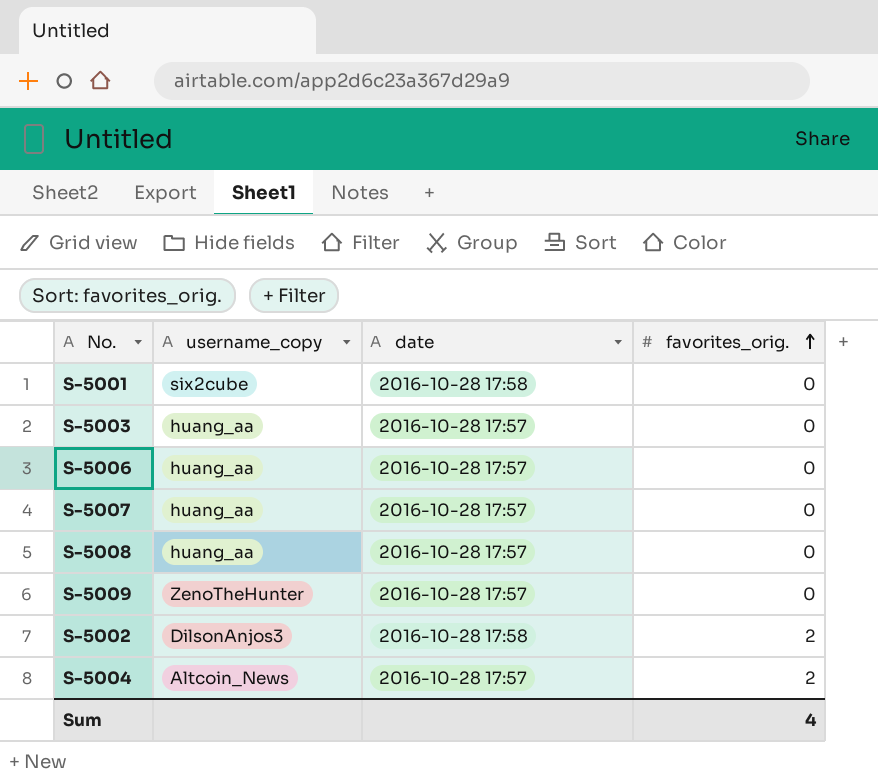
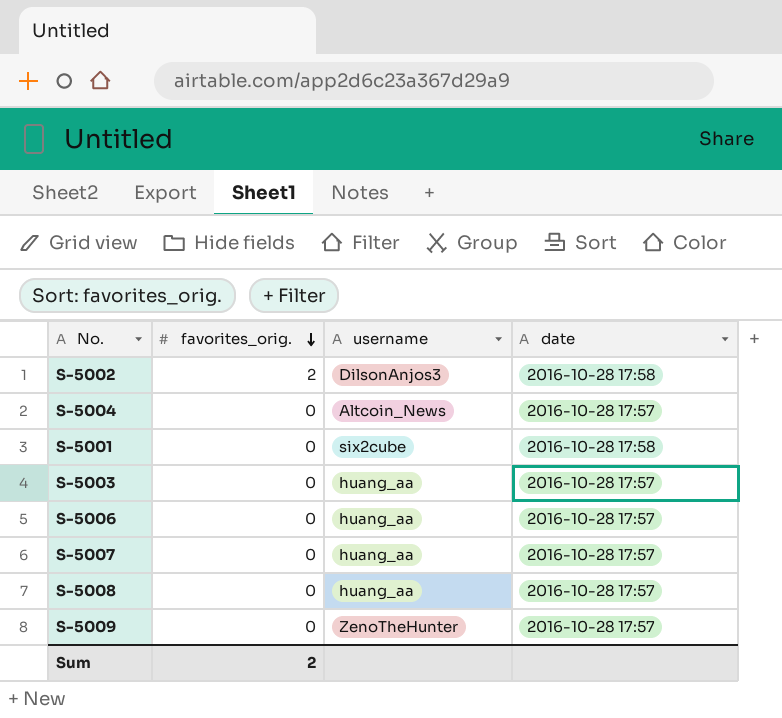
row order: favorites_orig. ascending -> favorites_orig. descending
column favorites_orig. | position: 4 -> 2
column name: username_copy -> username
S-5004 | favorites_orig.: 2 -> 0
Sum | favorites_orig.: 4 -> 2

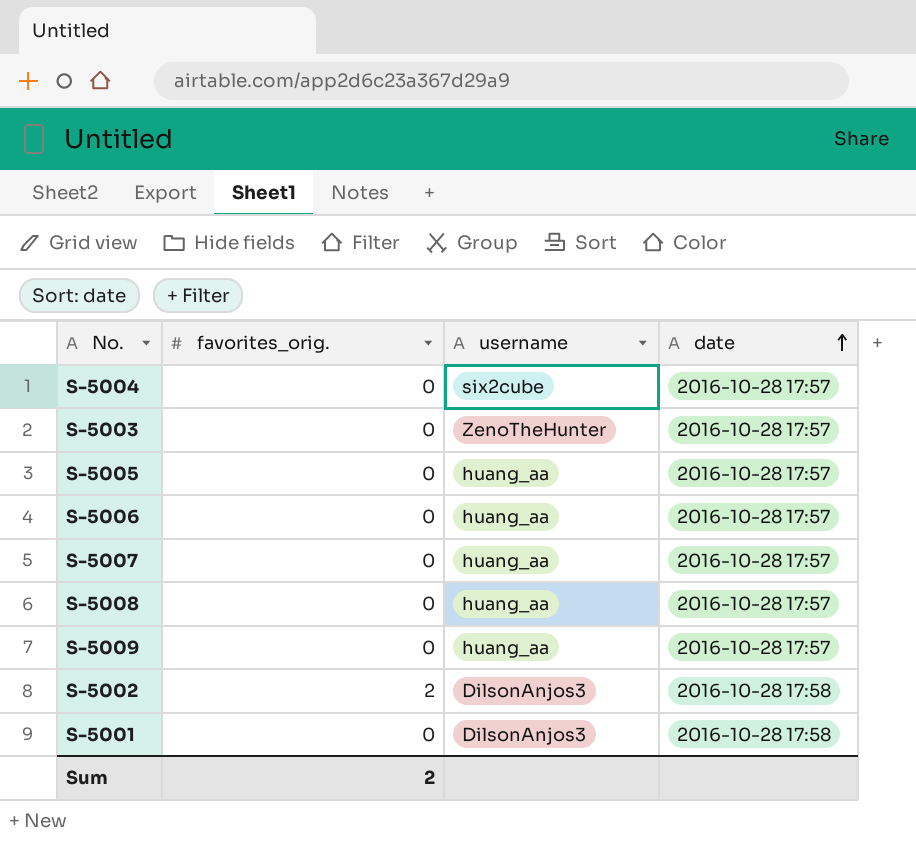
row order: favorites_orig. descending -> date ascending
S-5004 | username: Altcoin_News -> six2cube
S-5003 | username: huang_aa -> ZenoTheHunter
row S-5005: none -> 0 | huang_aa | 2016-10-28 17:57
S-5009 | username: ZenoTheHunter -> huang_aa
S-5001 | username: six2cube -> DilsonAnjos3

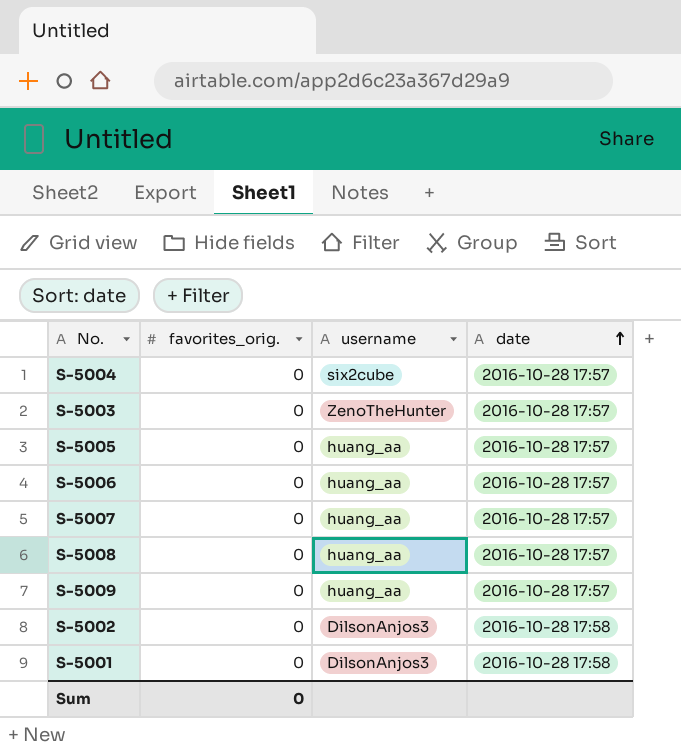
S-5002 | favorites_orig.: 2 -> 0
Sum | favorites_orig.: 2 -> 0

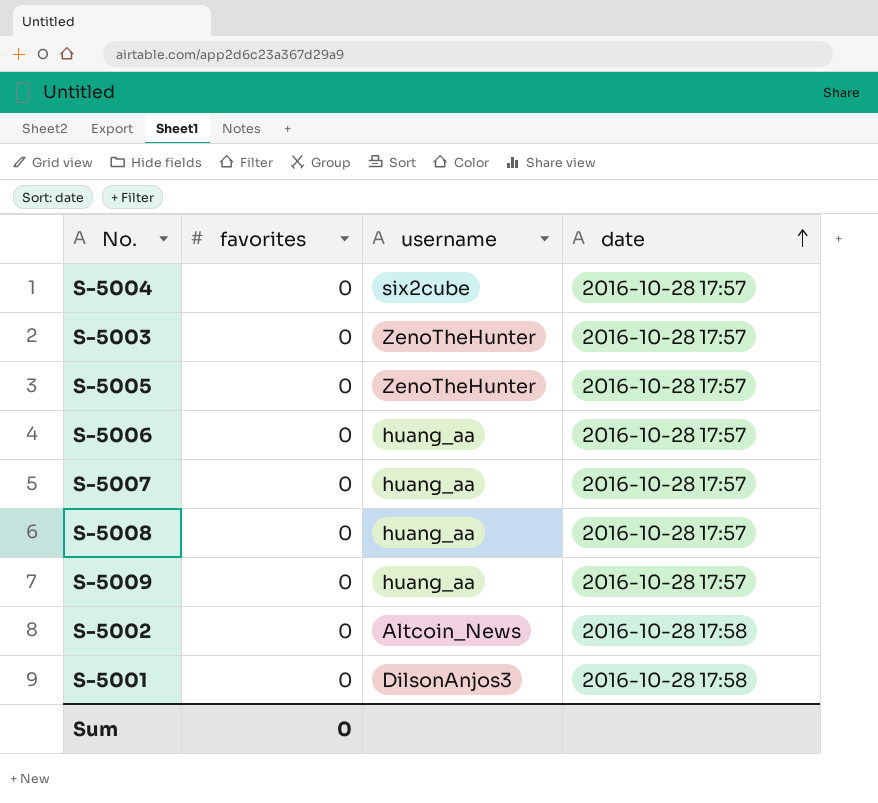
column name: favorites_orig. -> favorites
S-5005 | username: huang_aa -> ZenoTheHunter
S-5002 | username: DilsonAnjos3 -> Altcoin_News

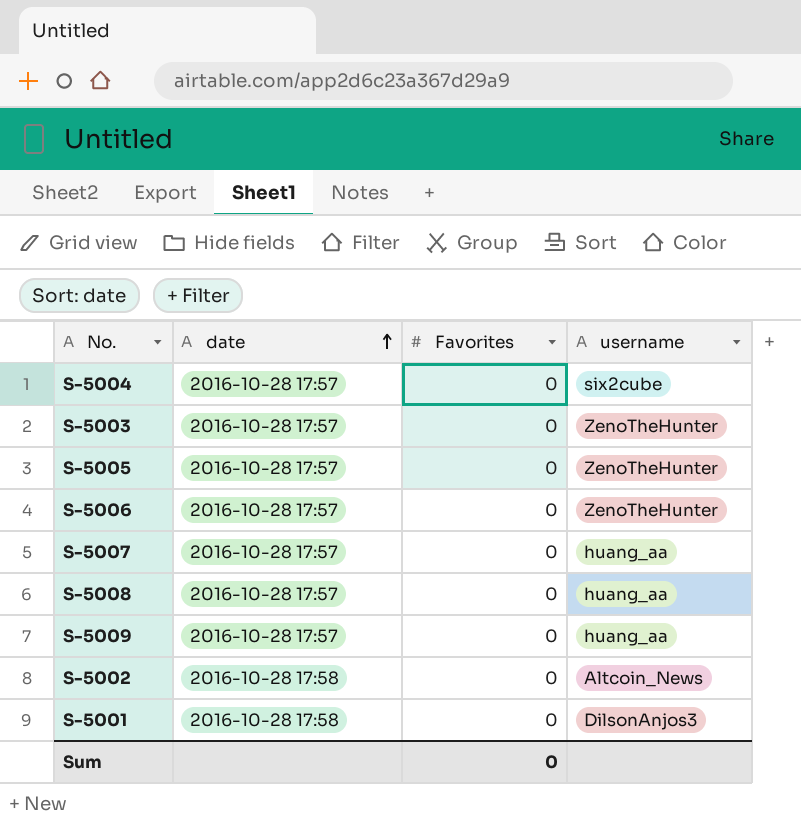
column date | position: 4 -> 2
column name: favorites -> Favorites
S-5006 | username: huang_aa -> ZenoTheHunter

